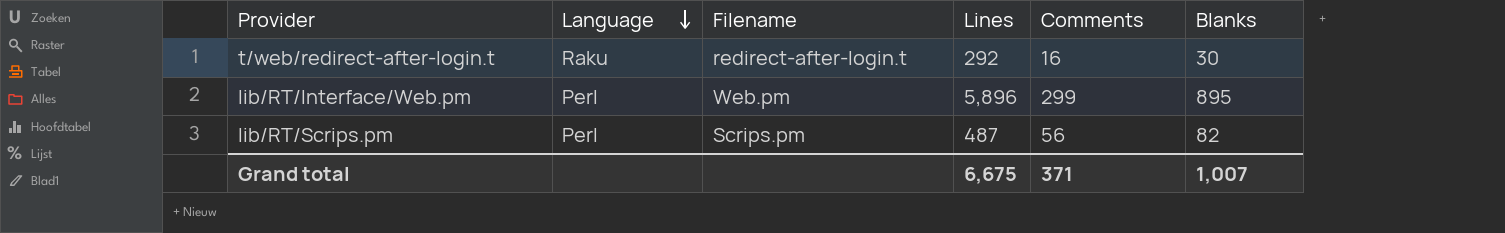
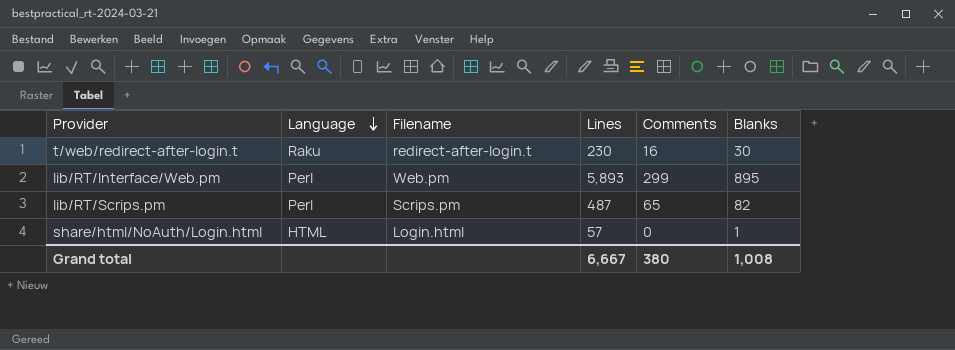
t/web/redirect-after-login.t | Lines: 292 -> 230
lib/RT/Interface/Web.pm | Lines: 5,896 -> 5,893
lib/RT/Scrips.pm | Comments: 56 -> 65
row share/html/NoAuth/Login.html: none -> HTML | Login.html | 57 | 0 | 1
Grand total | Lines: 6,675 -> 6,667
Grand total | Comments: 371 -> 380
Grand total | Blanks: 1,007 -> 1,008

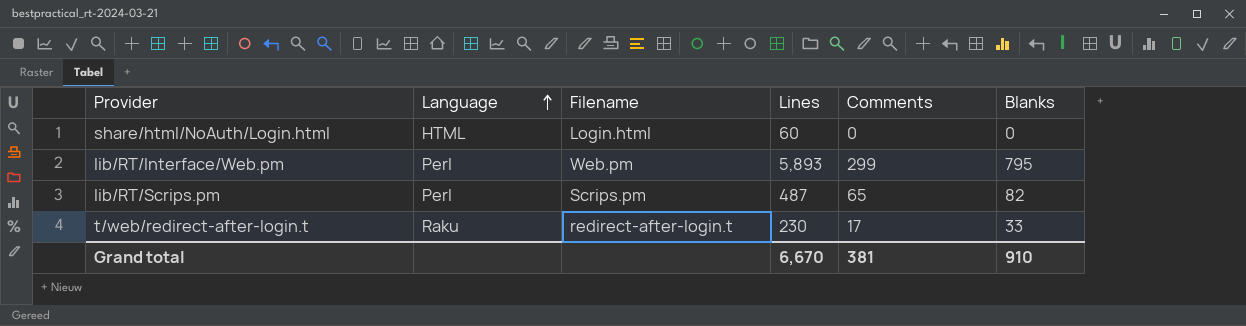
row order: Language descending -> Language ascending
share/html/NoAuth/Login.html | Lines: 57 -> 60
share/html/NoAuth/Login.html | Blanks: 1 -> 0
lib/RT/Interface/Web.pm | Blanks: 895 -> 795
t/web/redirect-after-login.t | Comments: 16 -> 17
t/web/redirect-after-login.t | Blanks: 30 -> 33
Grand total | Lines: 6,667 -> 6,670
Grand total | Comments: 380 -> 381
Grand total | Blanks: 1,008 -> 910

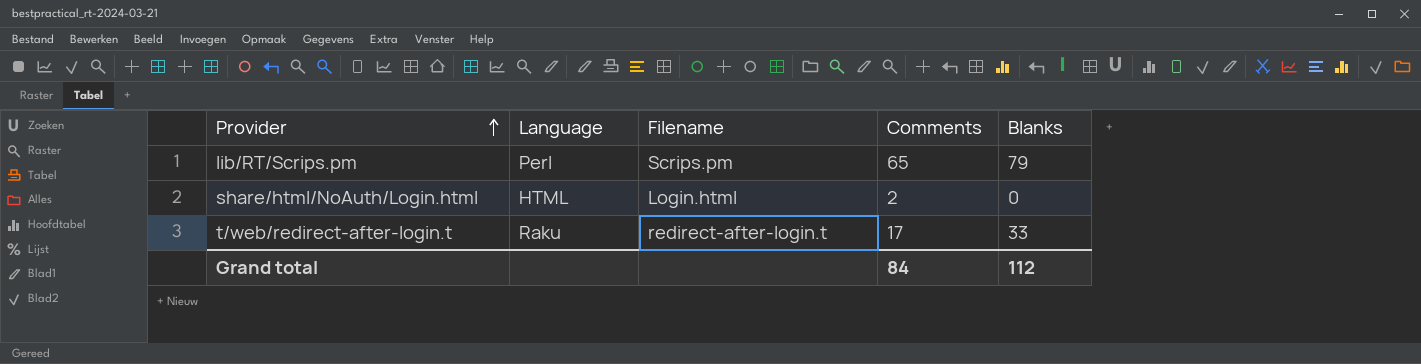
row order: Language ascending -> Provider ascending
column Lines | position: 4 -> none
row lib/RT/Interface/Web.pm: Perl | Web.pm | 5,893 | 299 | 795 -> none
lib/RT/Scrips.pm | Blanks: 82 -> 79
share/html/NoAuth/Login.html | Comments: 0 -> 2
Grand total | Comments: 381 -> 84
Grand total | Blanks: 910 -> 112

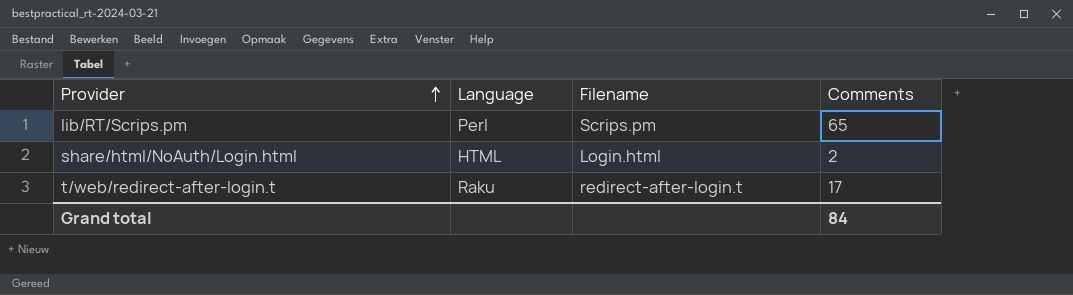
column Blanks | position: 5 -> none

